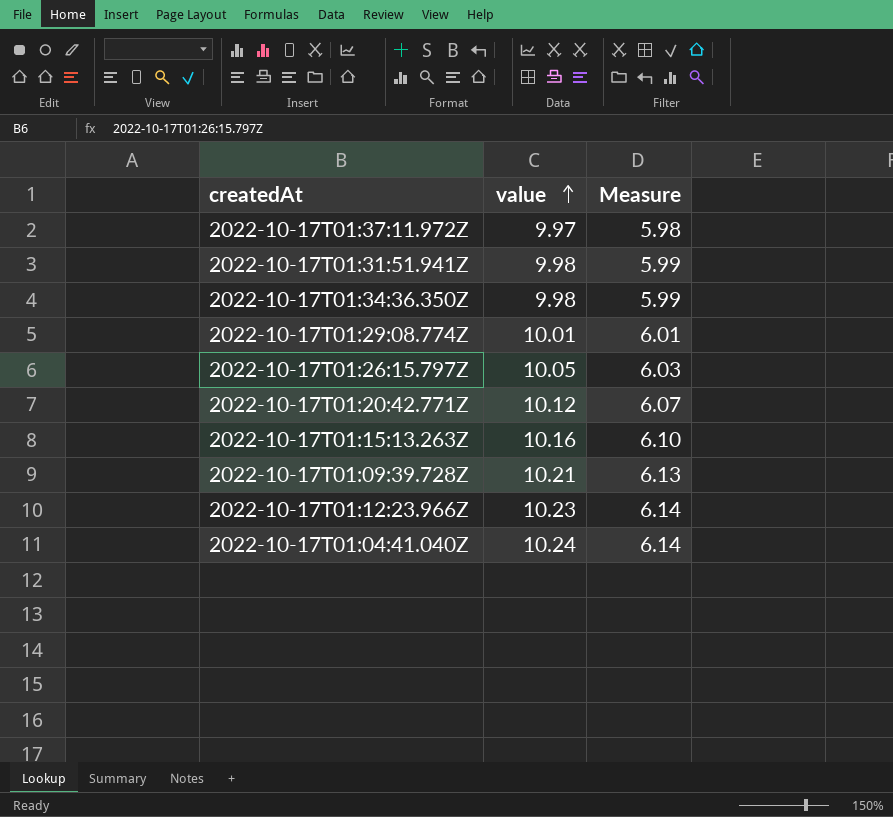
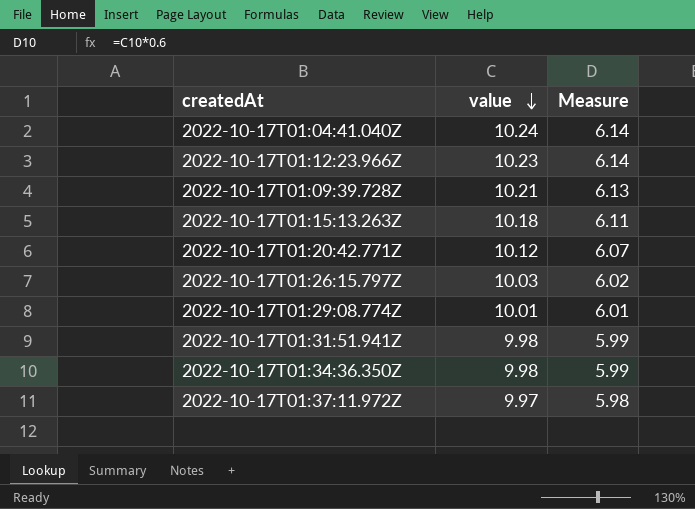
row order: value ascending -> value descending
2022-10-17T01:15:13.263Z | value: 10.16 -> 10.18
2022-10-17T01:15:13.263Z | Measure: 6.10 -> 6.11
2022-10-17T01:26:15.797Z | value: 10.05 -> 10.03
2022-10-17T01:26:15.797Z | Measure: 6.03 -> 6.02

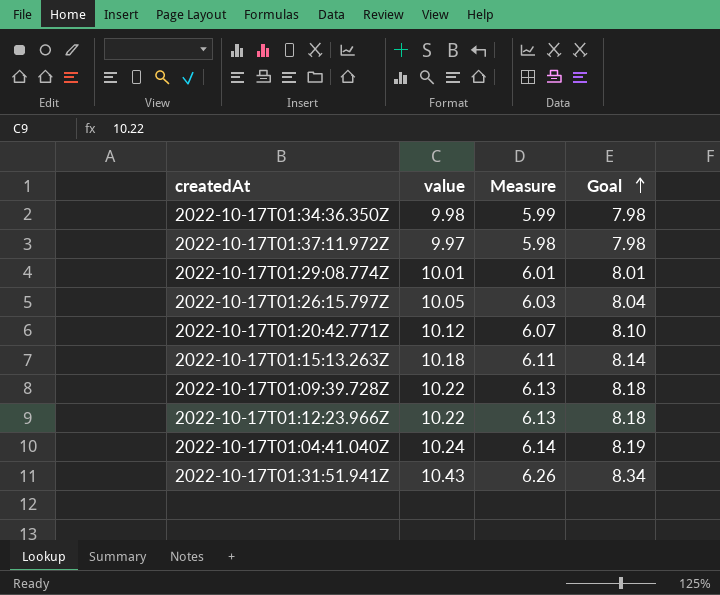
row order: value descending -> Goal ascending
column Goal | formula: none -> [value] * 0.8
2022-10-17T01:26:15.797Z | value: 10.03 -> 10.05
2022-10-17T01:26:15.797Z | Measure: 6.02 -> 6.03
2022-10-17T01:09:39.728Z | value: 10.21 -> 10.22
2022-10-17T01:12:23.966Z | value: 10.23 -> 10.22
2022-10-17T01:12:23.966Z | Measure: 6.14 -> 6.13
2022-10-17T01:31:51.941Z | value: 9.98 -> 10.43
2022-10-17T01:31:51.941Z | Measure: 5.99 -> 6.26

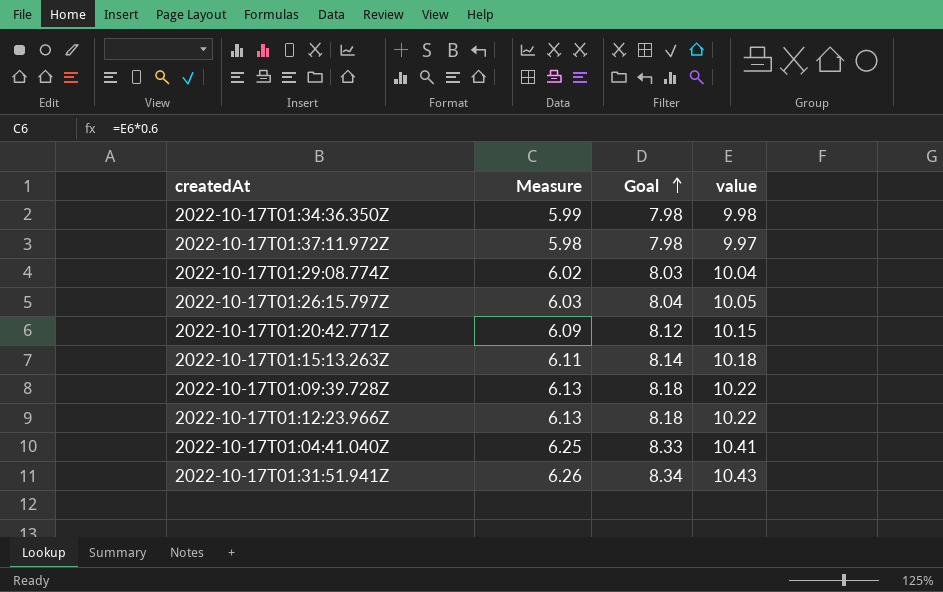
column value | position: 2 -> 4
2022-10-17T01:29:08.774Z | Measure: 6.01 -> 6.02
2022-10-17T01:29:08.774Z | Goal: 8.01 -> 8.03
2022-10-17T01:29:08.774Z | value: 10.01 -> 10.04
2022-10-17T01:20:42.771Z | Measure: 6.07 -> 6.09
2022-10-17T01:20:42.771Z | Goal: 8.10 -> 8.12
2022-10-17T01:20:42.771Z | value: 10.12 -> 10.15
2022-10-17T01:04:41.040Z | Measure: 6.14 -> 6.25
2022-10-17T01:04:41.040Z | Goal: 8.19 -> 8.33
2022-10-17T01:04:41.040Z | value: 10.24 -> 10.41

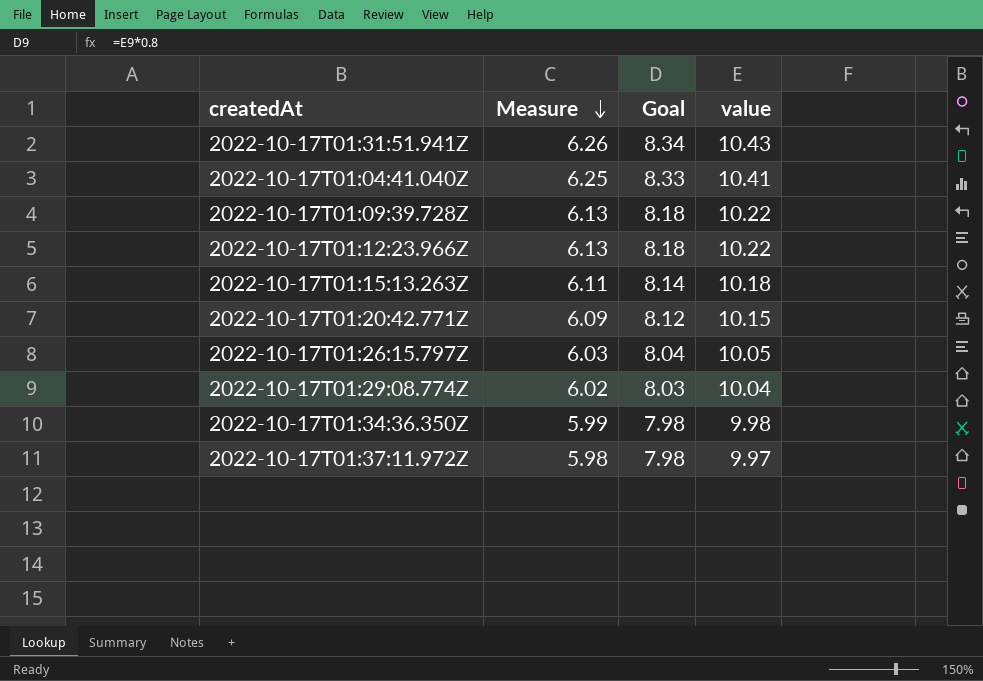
row order: Goal ascending -> Measure descending

